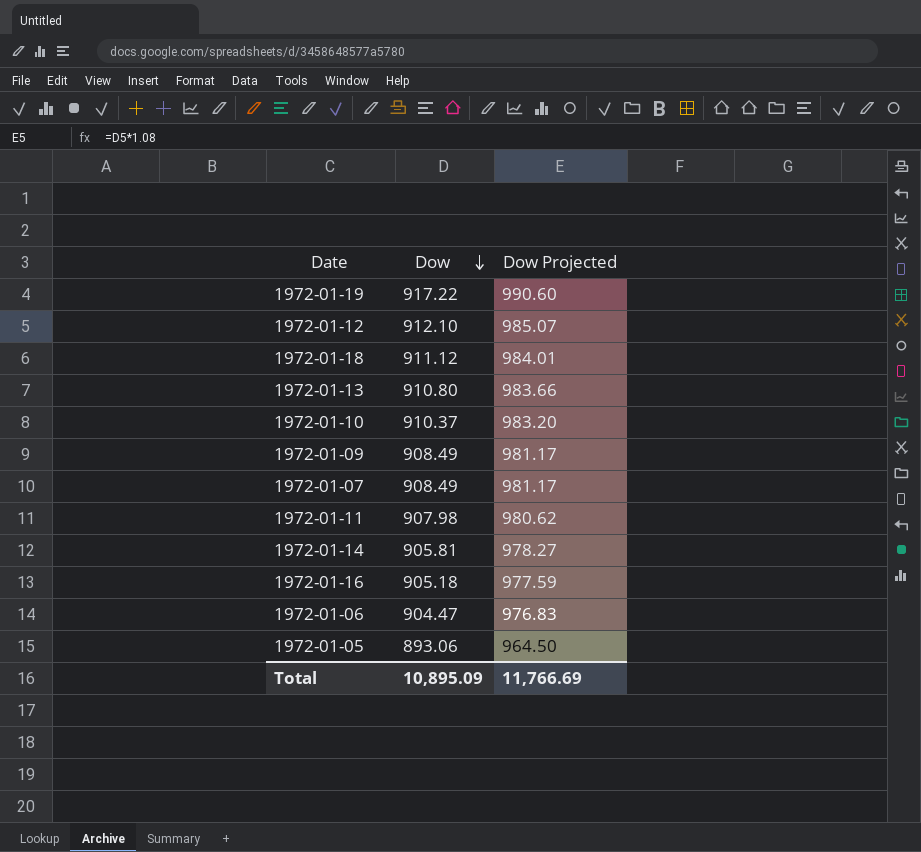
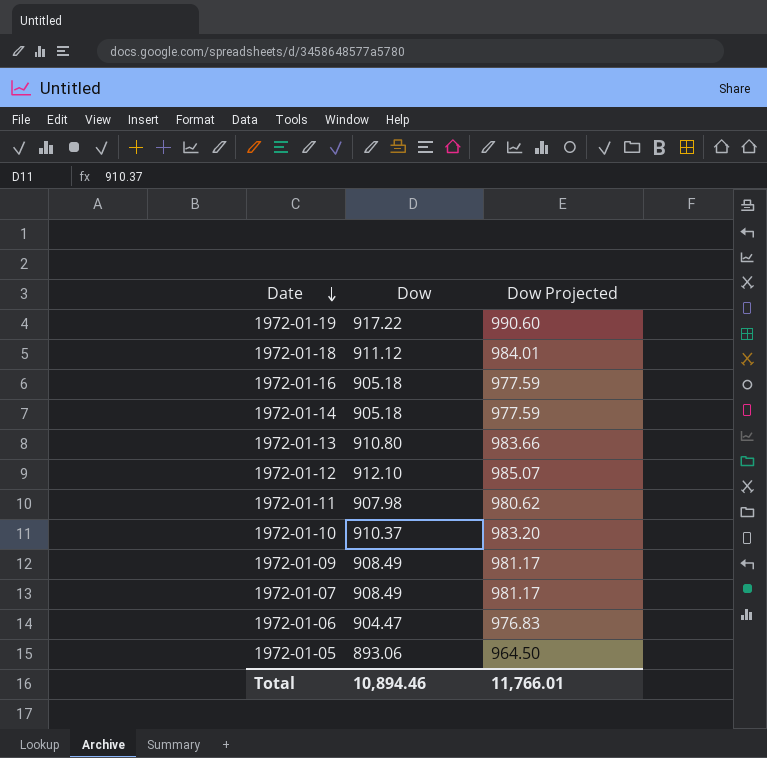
row order: Dow descending -> Date descending
1972-01-14 | Dow: 905.81 -> 905.18
1972-01-14 | Dow Projected: 978.27 -> 977.59
Total | Dow: 10,895.09 -> 10,894.46
Total | Dow Projected: 11,766.69 -> 11,766.01

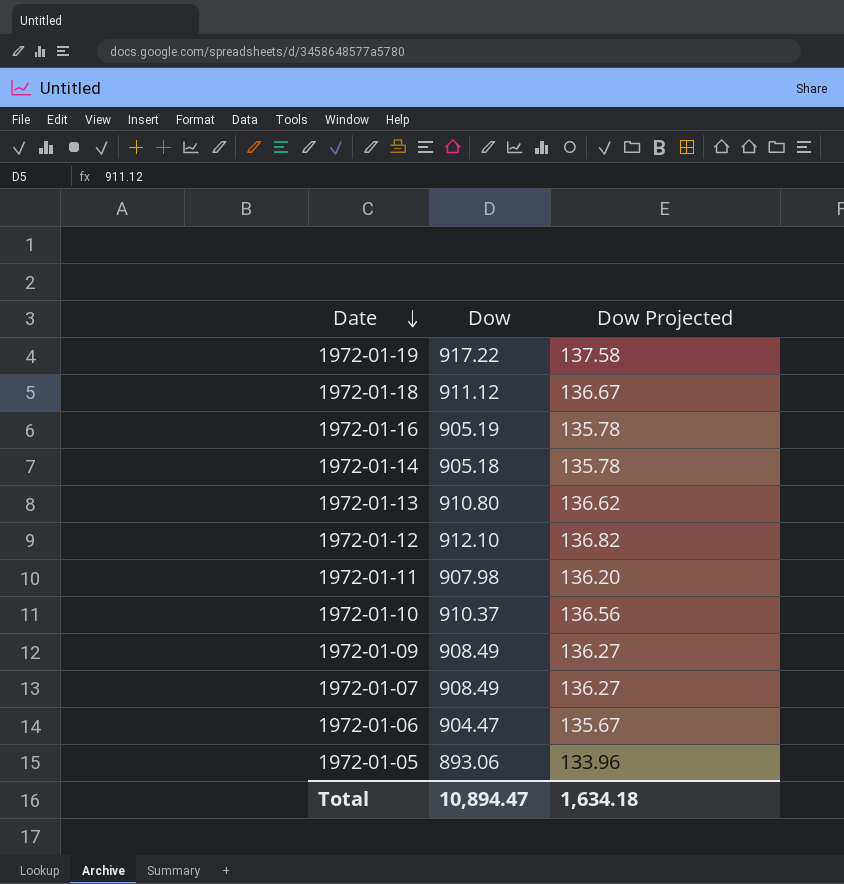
column Dow Projected | formula: [Dow] * 1.08 -> [Dow] * 0.15
1972-01-16 | Dow: 905.18 -> 905.19
Total | Dow: 10,894.46 -> 10,894.47
Total | Dow Projected: 11,766.01 -> 1,634.18

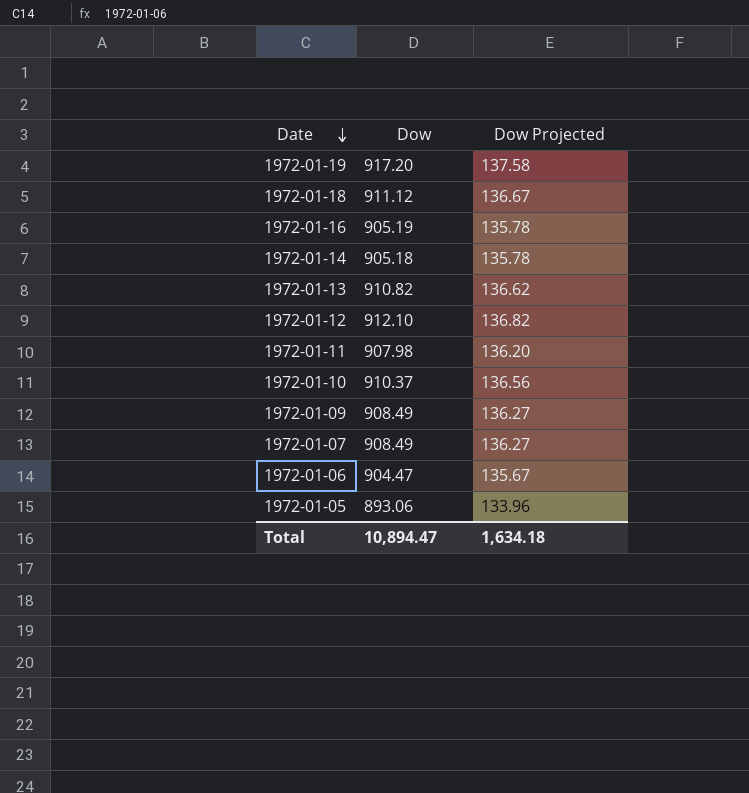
1972-01-19 | Dow: 917.22 -> 917.20
1972-01-13 | Dow: 910.80 -> 910.82

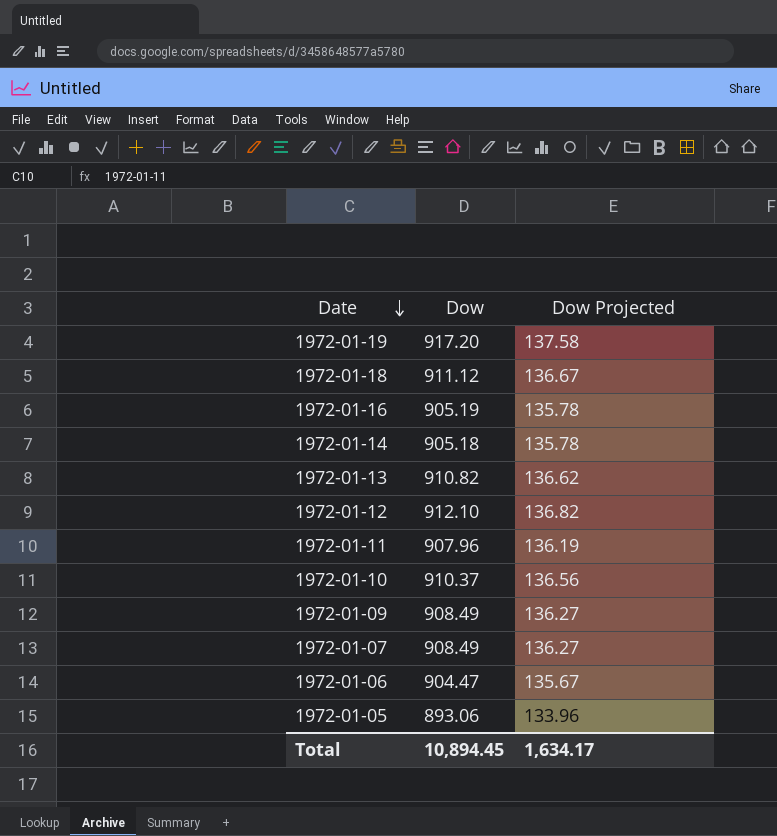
1972-01-11 | Dow: 907.98 -> 907.96
1972-01-11 | Dow Projected: 136.20 -> 136.19
Total | Dow: 10,894.47 -> 10,894.45
Total | Dow Projected: 1,634.18 -> 1,634.17

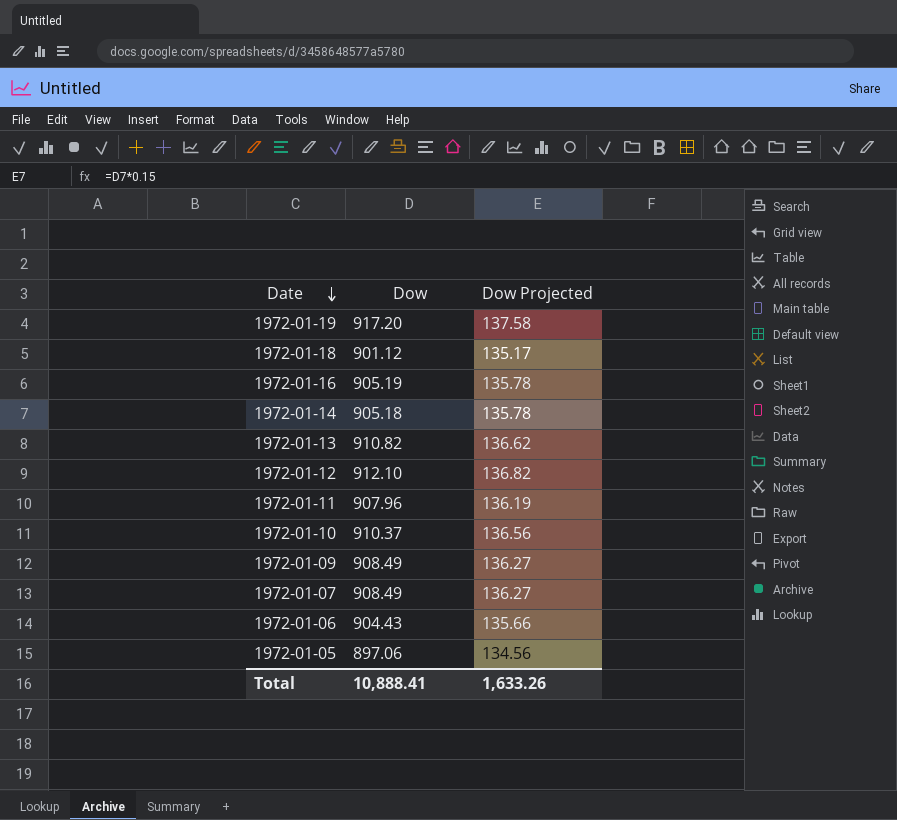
1972-01-18 | Dow: 911.12 -> 901.12
1972-01-18 | Dow Projected: 136.67 -> 135.17
1972-01-06 | Dow: 904.47 -> 904.43
1972-01-06 | Dow Projected: 135.67 -> 135.66
1972-01-05 | Dow: 893.06 -> 897.06
1972-01-05 | Dow Projected: 133.96 -> 134.56
Total | Dow: 10,894.45 -> 10,888.41
Total | Dow Projected: 1,634.17 -> 1,633.26

